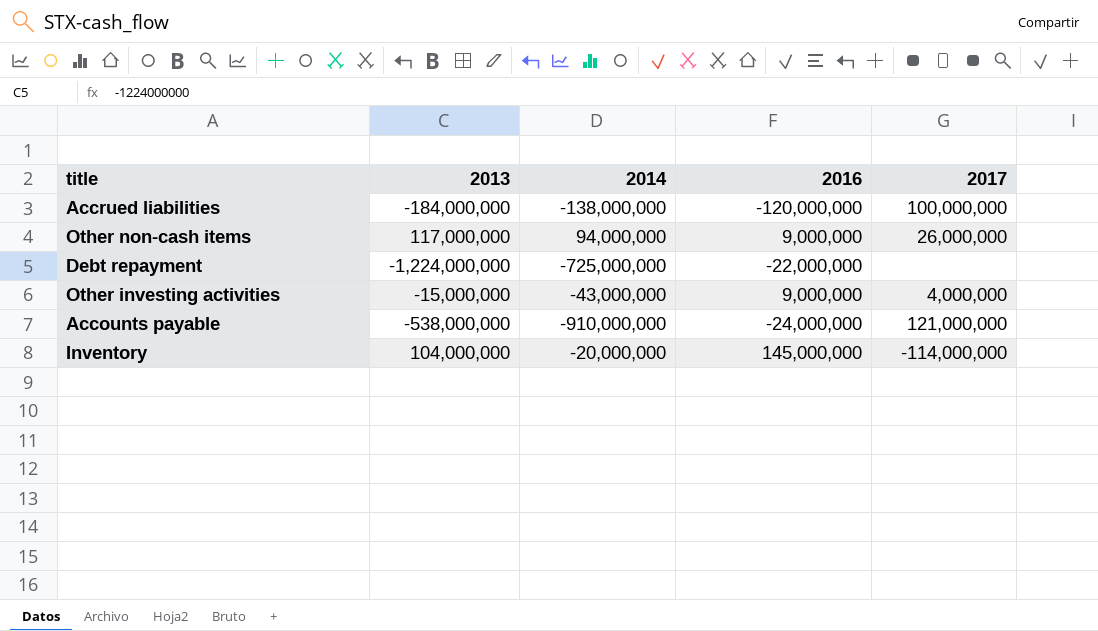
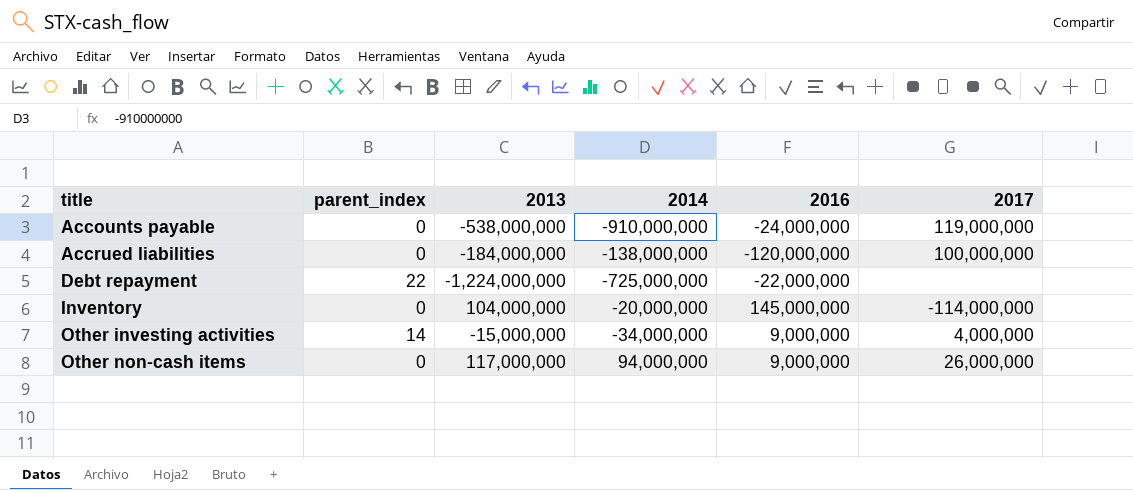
row order: none -> title ascending
column parent_index | position: none -> 2
Accounts payable | 2017: 121,000,000 -> 119,000,000
Other investing activities | 2014: -43,000,000 -> -34,000,000

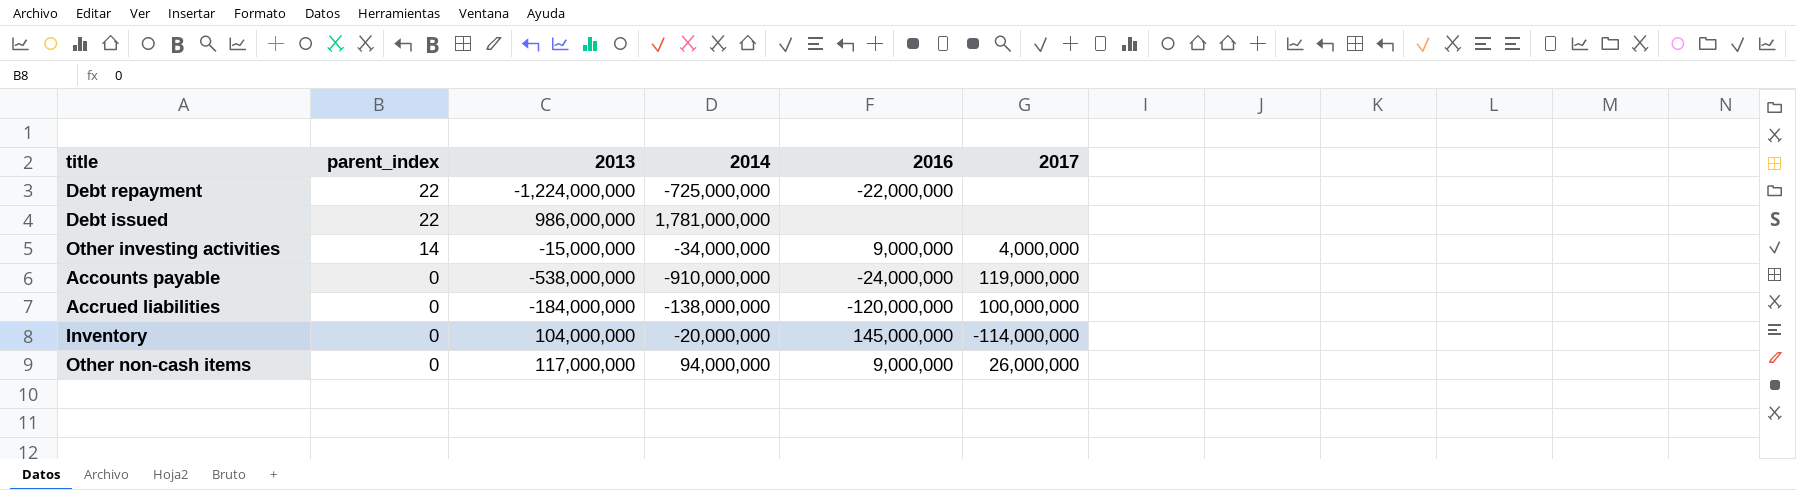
row order: title ascending -> parent_index descending
row Debt issued: none -> 22 | 986,000,000 | 1,781,000,000 | none | none

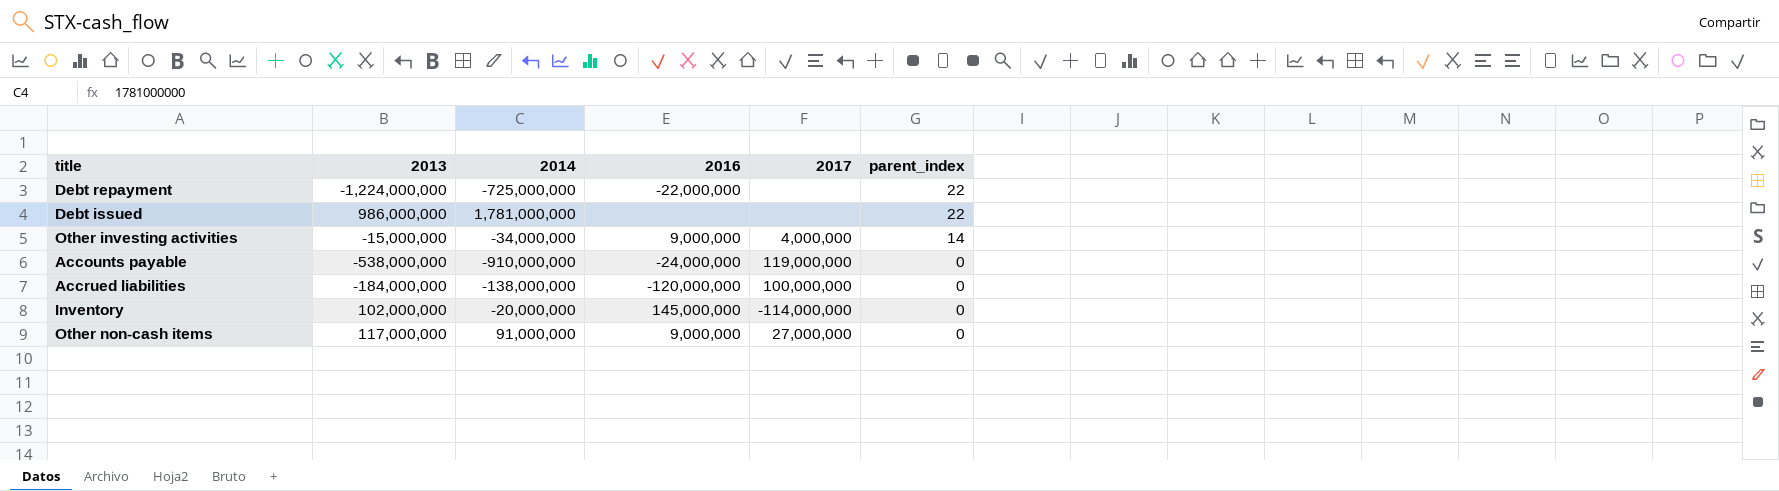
column parent_index | position: 2 -> 6
Inventory | 2013: 104,000,000 -> 102,000,000
Other non-cash items | 2014: 94,000,000 -> 91,000,000
Other non-cash items | 2017: 26,000,000 -> 27,000,000

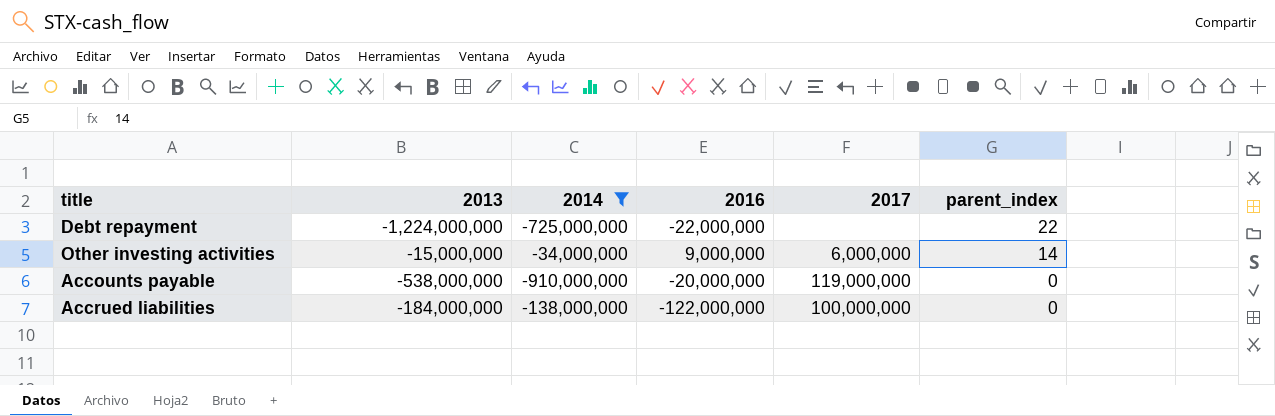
filter: none -> 2014 <= -34,000,000
Other investing activities | 2017: 4,000,000 -> 6,000,000
Accounts payable | 2016: -24,000,000 -> -20,000,000
Accrued liabilities | 2016: -120,000,000 -> -122,000,000

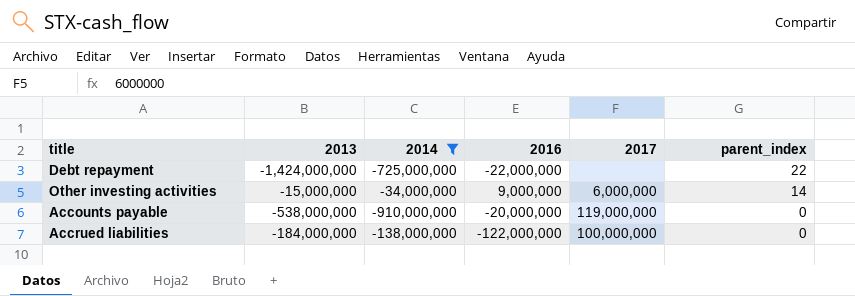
Debt repayment | 2013: -1,224,000,000 -> -1,424,000,000

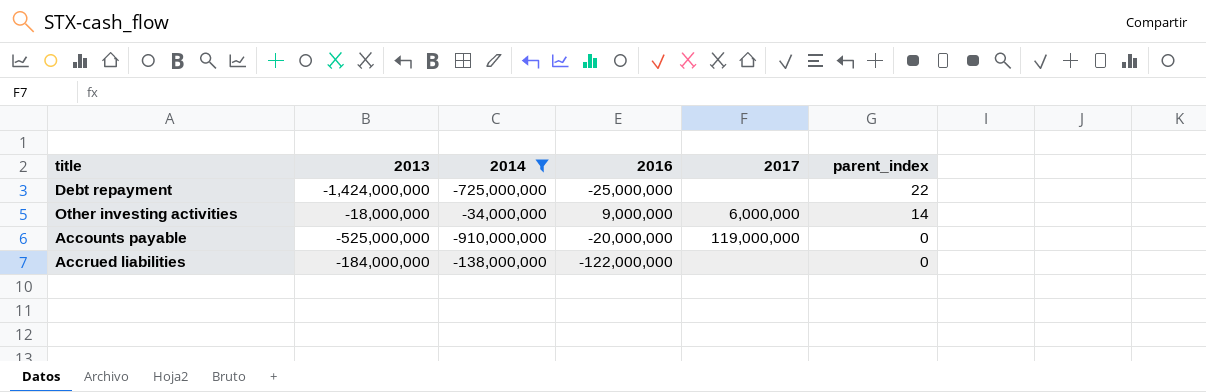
Debt repayment | 2016: -22,000,000 -> -25,000,000
Other investing activities | 2013: -15,000,000 -> -18,000,000
Accounts payable | 2013: -538,000,000 -> -525,000,000
Accrued liabilities | 2017: 100,000,000 -> none

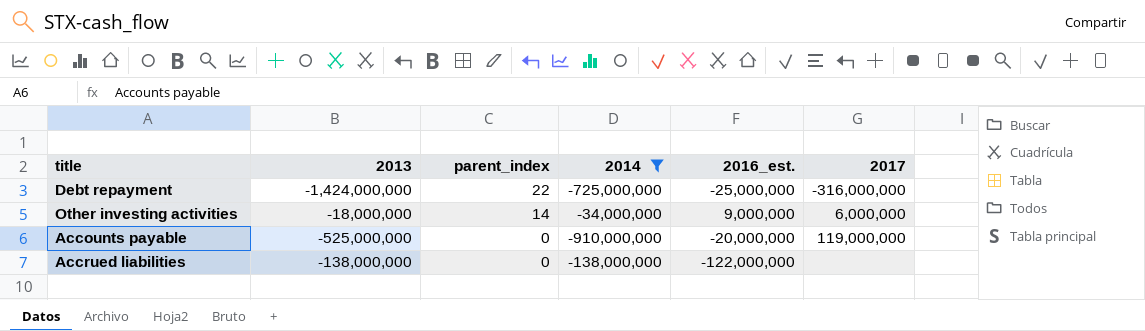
column parent_index | position: 6 -> 3
column name: 2016 -> 2016_est.
Debt repayment | 2017: none -> -316,000,000
Accrued liabilities | 2013: -184,000,000 -> -138,000,000

